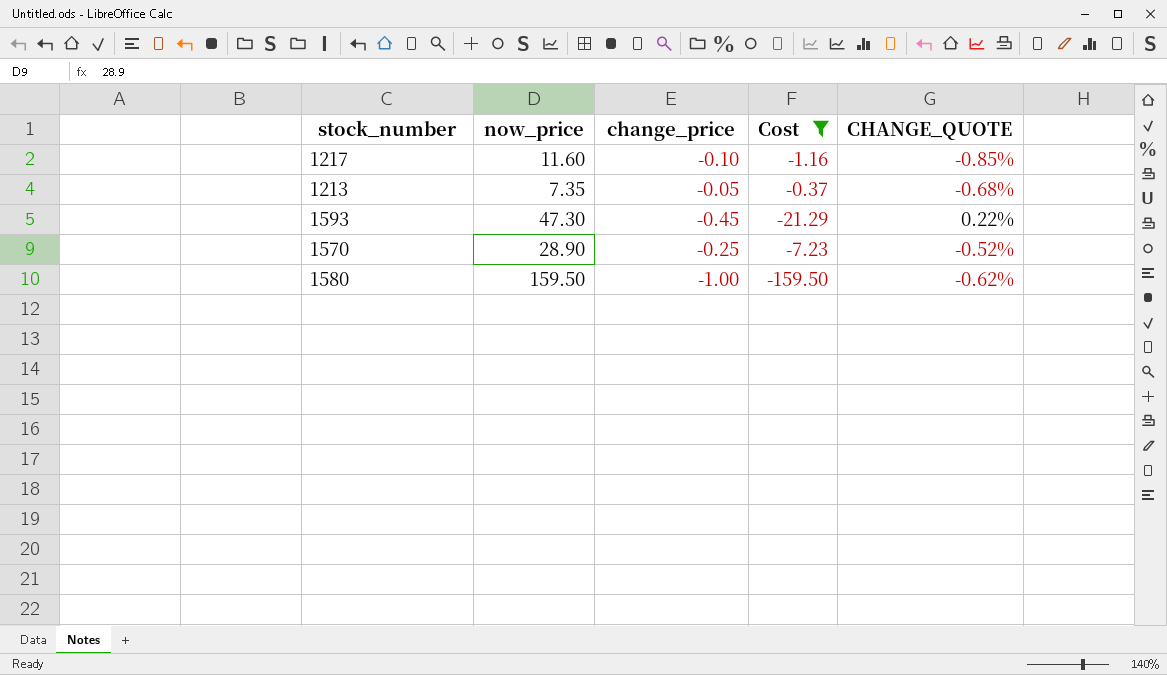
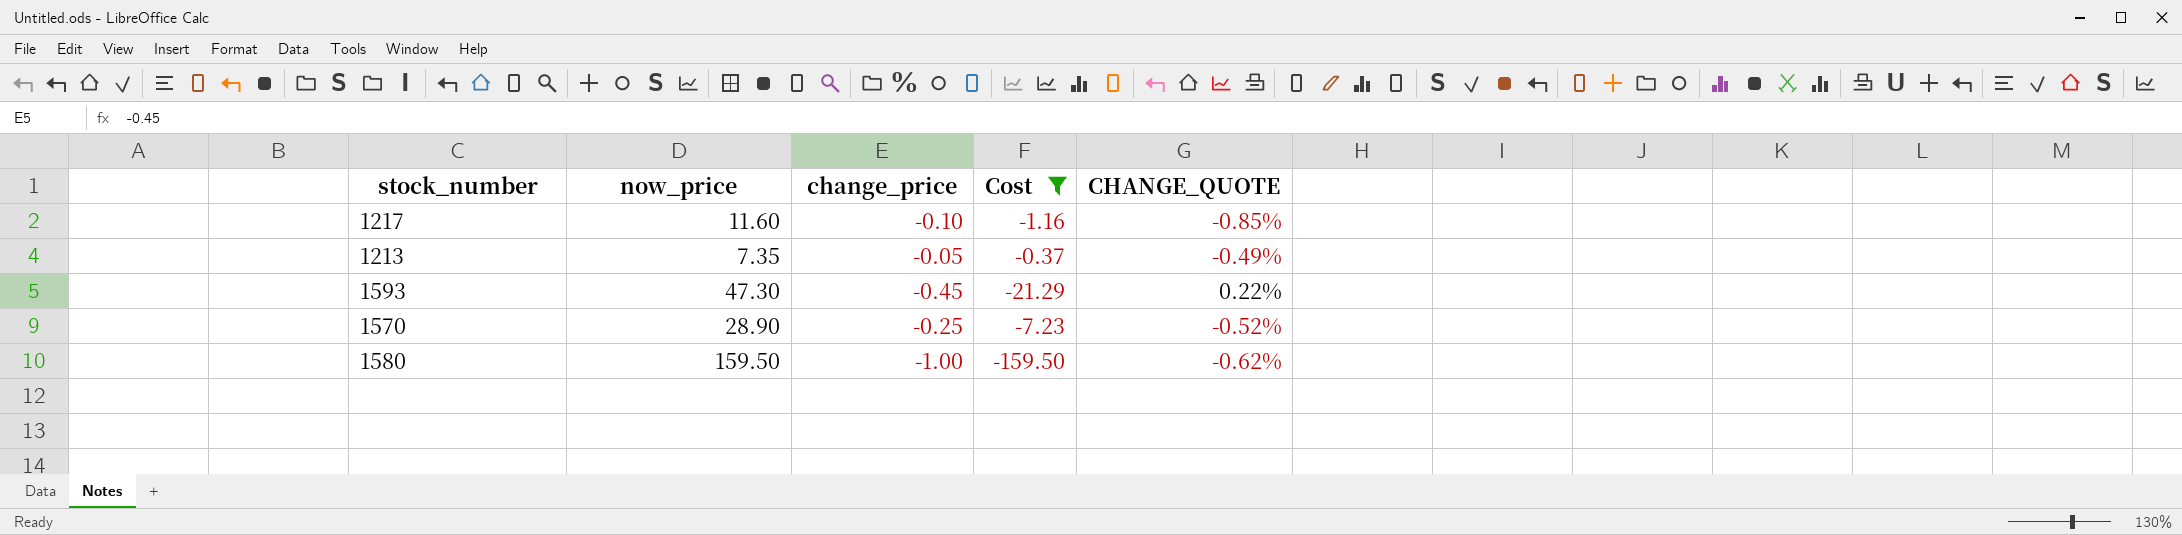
1213 | CHANGE_QUOTE: -0.68% -> -0.49%

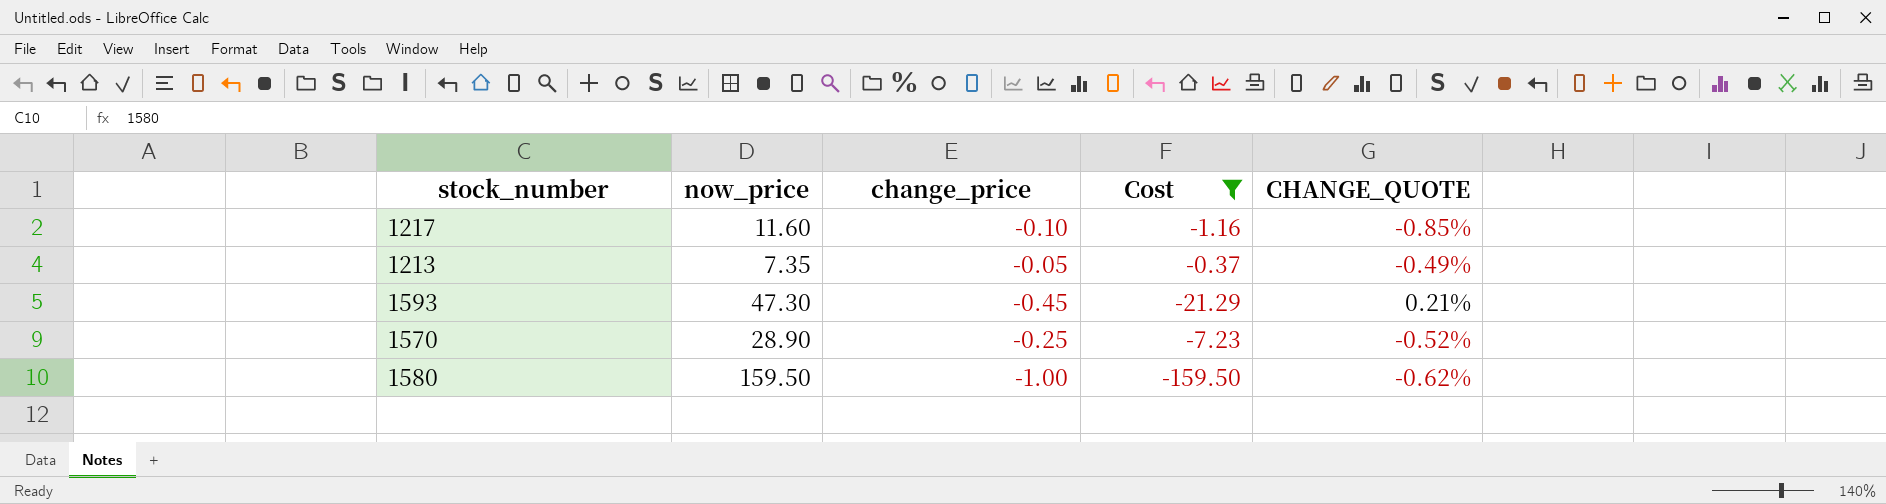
1593 | CHANGE_QUOTE: 0.22% -> 0.21%

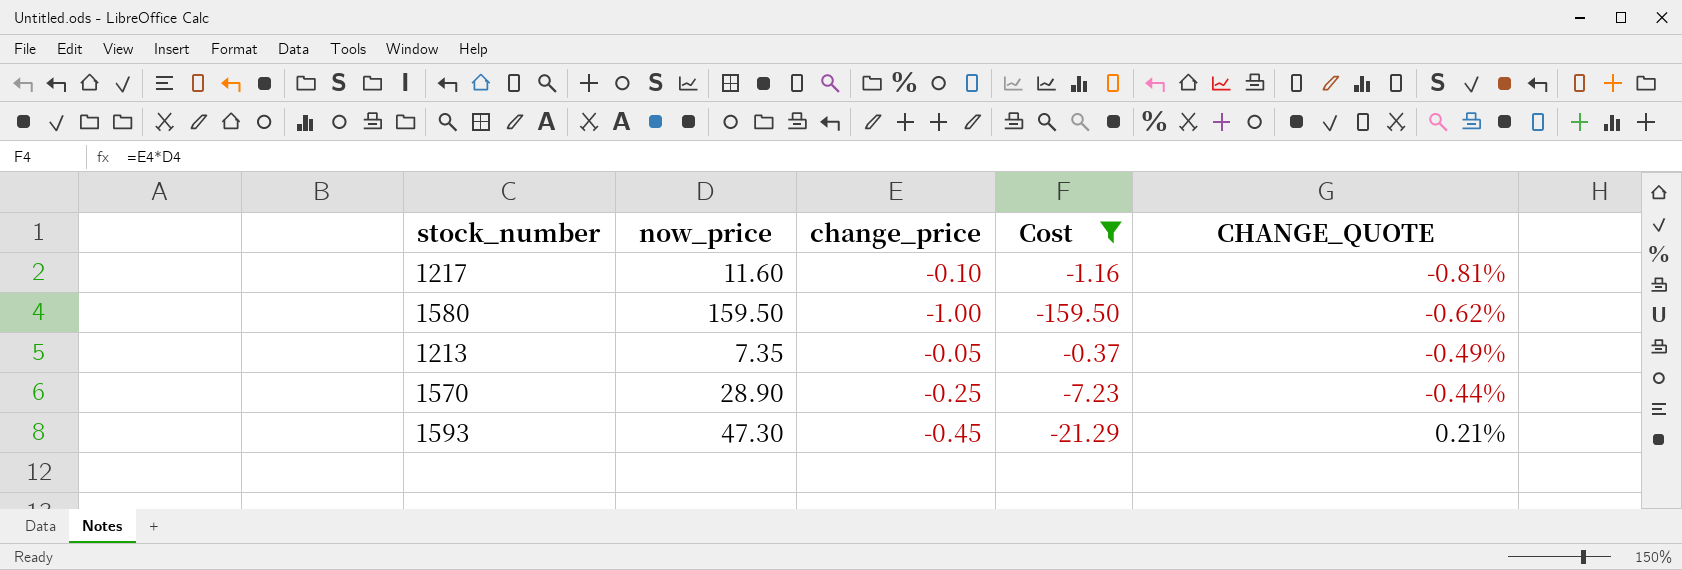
row order: none -> CHANGE_QUOTE ascending
1217 | CHANGE_QUOTE: -0.85% -> -0.81%
1570 | CHANGE_QUOTE: -0.52% -> -0.44%

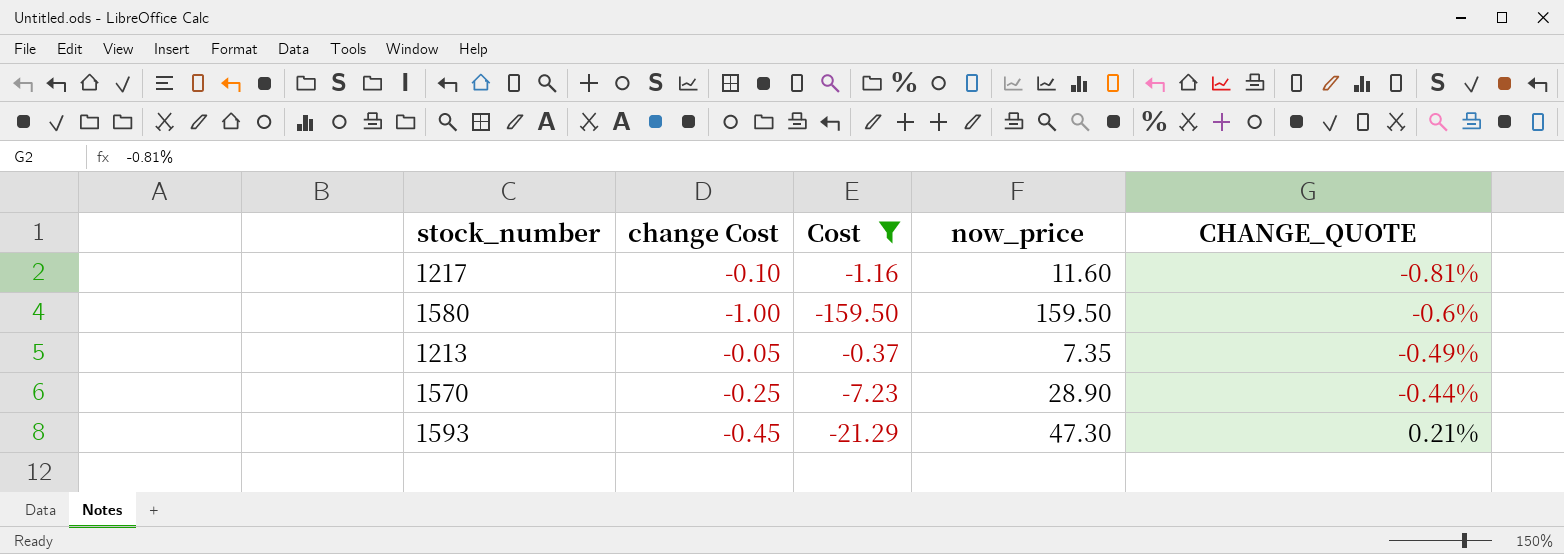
column name: change_price -> change Cost
column now_price | position: 2 -> 4
1580 | CHANGE_QUOTE: -0.62% -> -0.6%

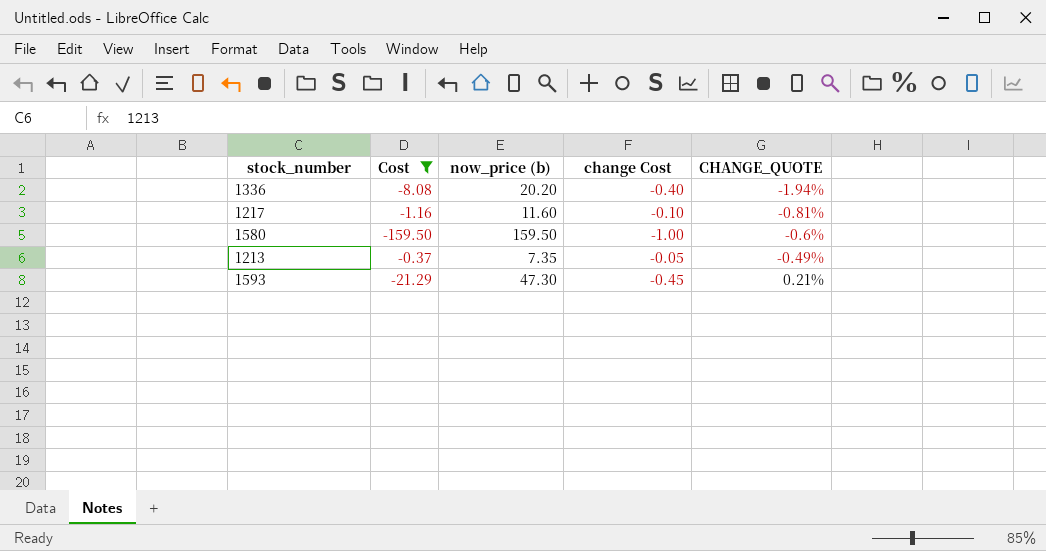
column name: now_price -> now_price (b)
column change Cost | position: 2 -> 4
row 1570: -0.25 | -7.23 | 28.90 | -0.44% -> none
row 1336: none -> -8.08 | 20.20 | -0.40 | -1.94%

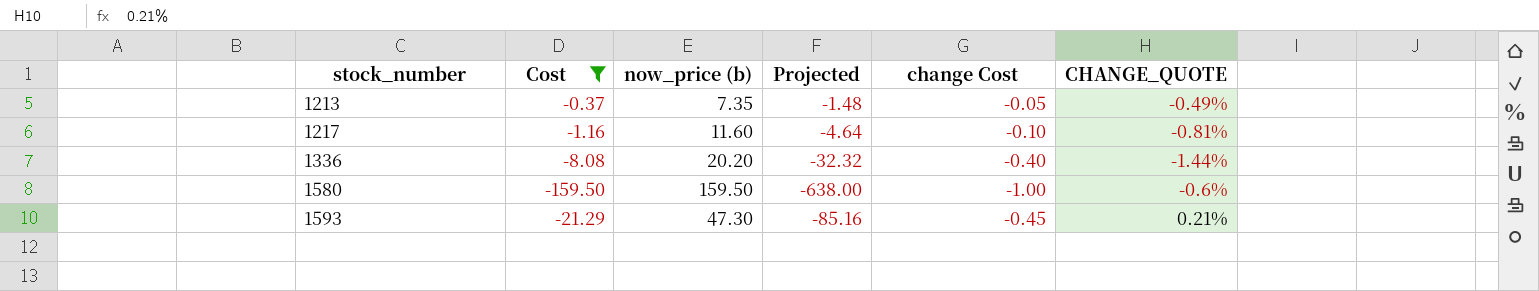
row order: CHANGE_QUOTE ascending -> stock_number ascending
column Projected | formula: none -> [Cost] * 4
1336 | CHANGE_QUOTE: -1.94% -> -1.44%

